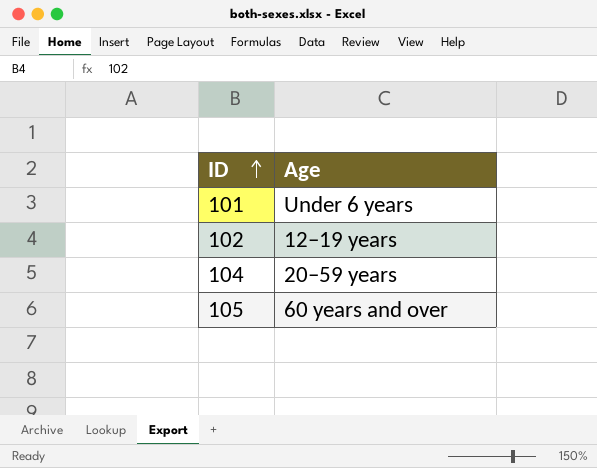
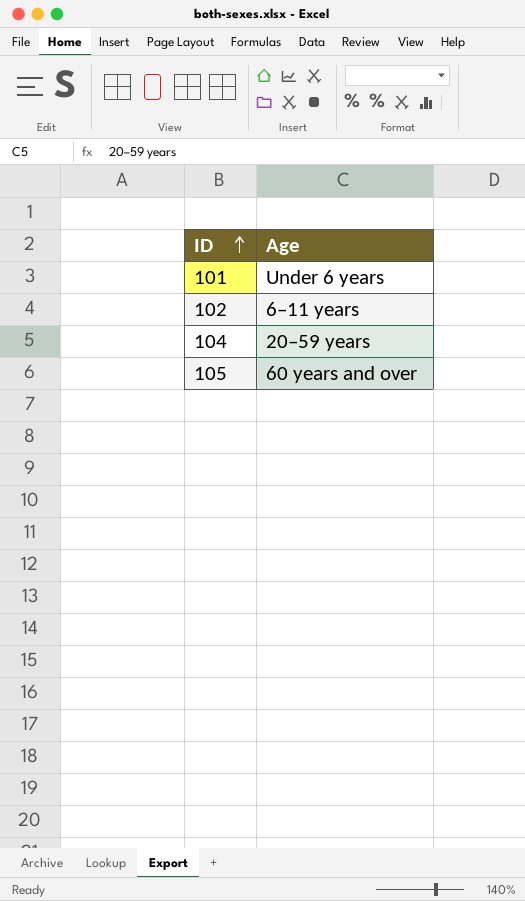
102 | Age: 12–19 years -> 6–11 years

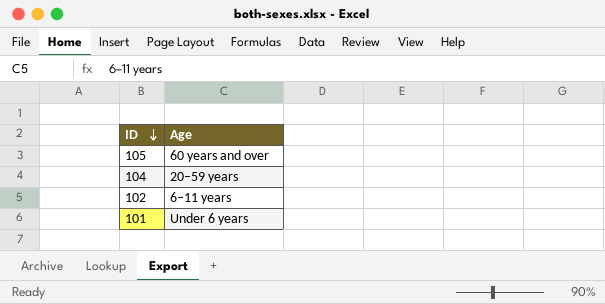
row order: ID ascending -> ID descending

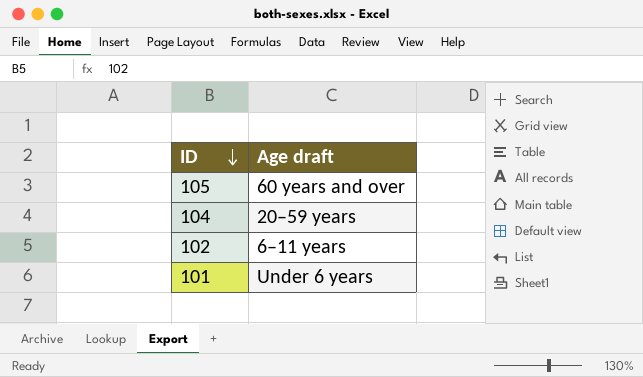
column name: Age -> Age draft

